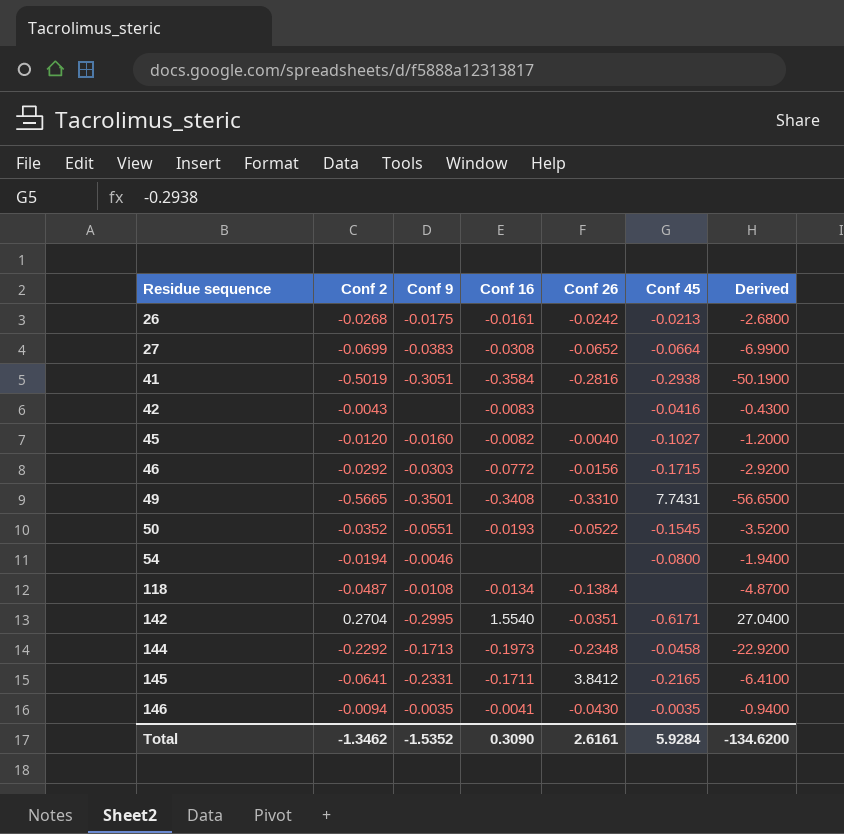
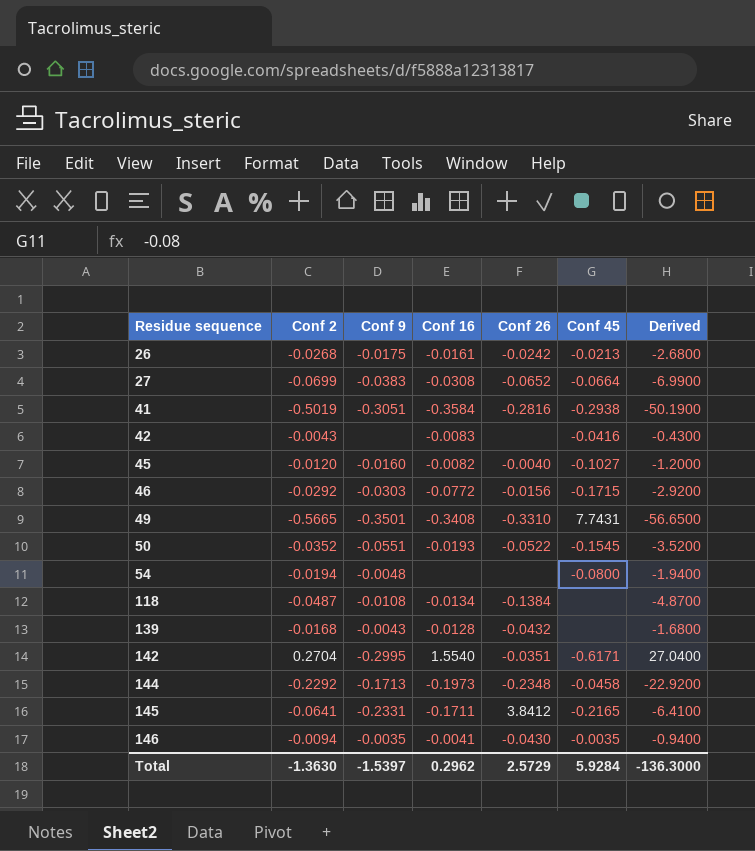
54 | Conf 9: -0.0046 -> -0.0048
row 139: none -> -0.0168 | -0.0043 | -0.0128 | -0.0432 | none | -1.6800
Total | Conf 2: -1.3462 -> -1.3630
Total | Conf 9: -1.5352 -> -1.5397
Total | Conf 16: 0.3090 -> 0.2962
Total | Conf 26: 2.6161 -> 2.5729
Total | Derived: -134.6200 -> -136.3000

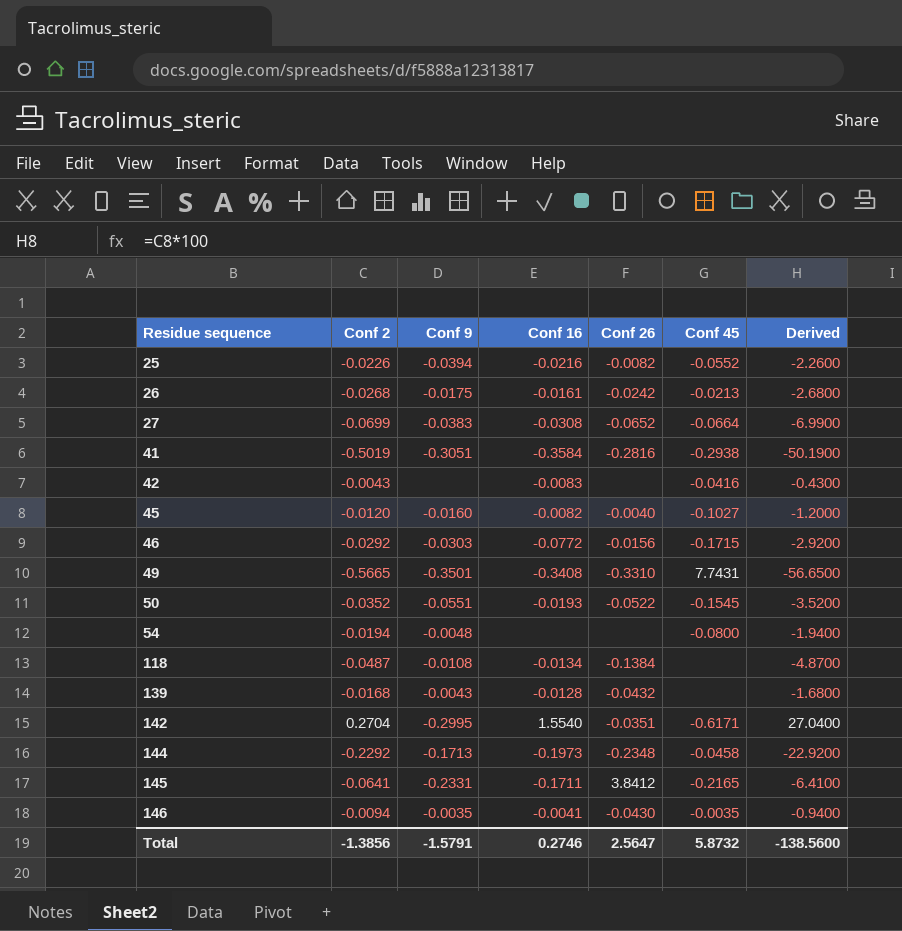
row 25: none -> -0.0226 | -0.0394 | -0.0216 | -0.0082 | -0.0552 | -2.2600
Total | Conf 2: -1.3630 -> -1.3856
Total | Conf 9: -1.5397 -> -1.5791
Total | Conf 16: 0.2962 -> 0.2746
Total | Conf 26: 2.5729 -> 2.5647
Total | Conf 45: 5.9284 -> 5.8732
Total | Derived: -136.3000 -> -138.5600

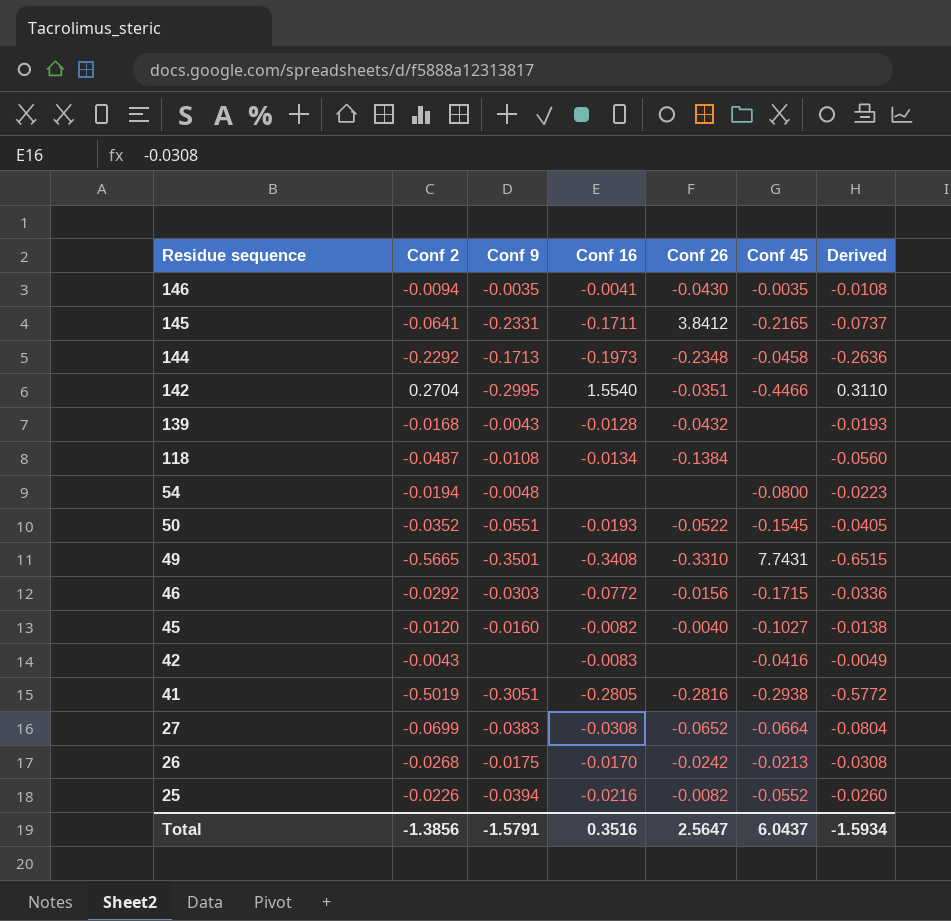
row order: Residue sequence ascending -> Residue sequence descending
column Derived | formula: [Conf 2] * 100 -> [Conf 2] * 1.15
142 | Conf 45: -0.6171 -> -0.4466
41 | Conf 16: -0.3584 -> -0.2805
26 | Conf 16: -0.0161 -> -0.0170
Total | Conf 16: 0.2746 -> 0.3516
Total | Conf 45: 5.8732 -> 6.0437
Total | Derived: -138.5600 -> -1.5934

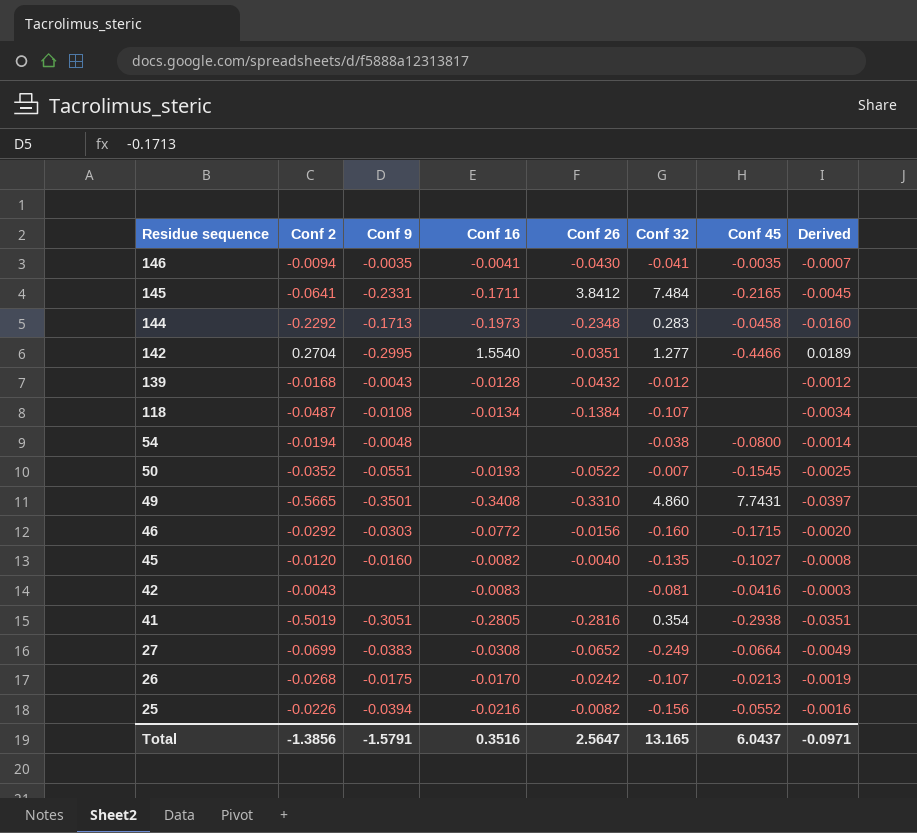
column Conf 32 | position: none -> 6
column Derived | formula: [Conf 2] * 1.15 -> [Conf 2] * 0.07
Total | Derived: -1.5934 -> -0.0971

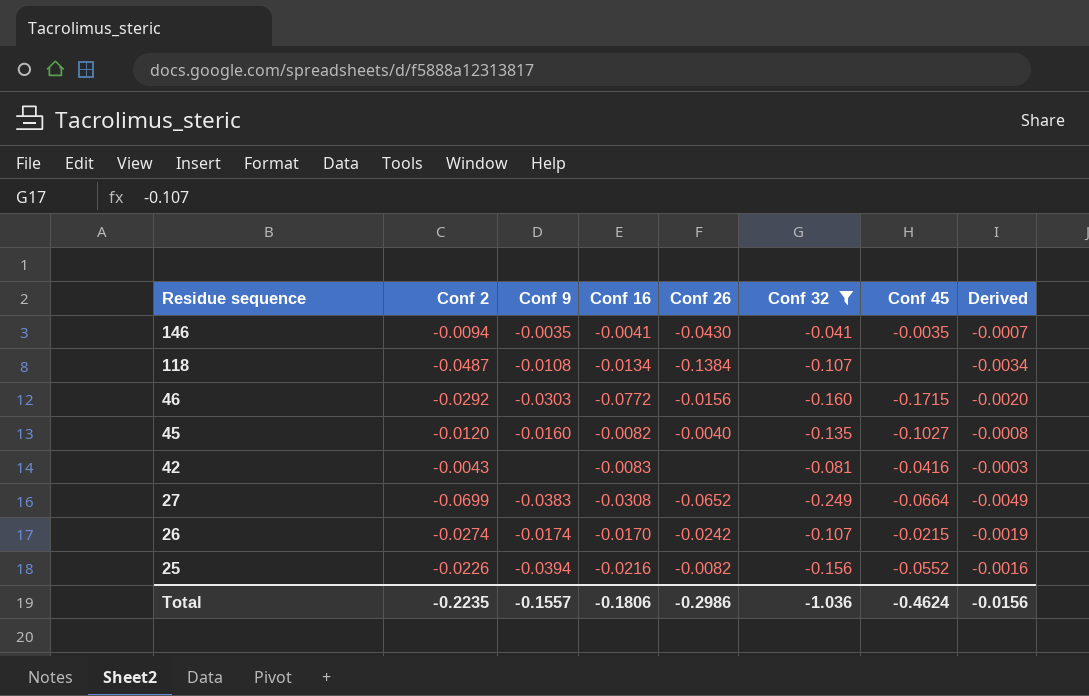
filter: none -> Conf 32 <= -0.041
26 | Conf 2: -0.0268 -> -0.0274
26 | Conf 9: -0.0175 -> -0.0174
26 | Conf 45: -0.0213 -> -0.0215
Total | Conf 2: -1.3856 -> -0.2235
Total | Conf 9: -1.5791 -> -0.1557
Total | Conf 16: 0.3516 -> -0.1806
Total | Conf 26: 2.5647 -> -0.2986
Total | Conf 32: 13.165 -> -1.036
Total | Conf 45: 6.0437 -> -0.4624
Total | Derived: -0.0971 -> -0.0156

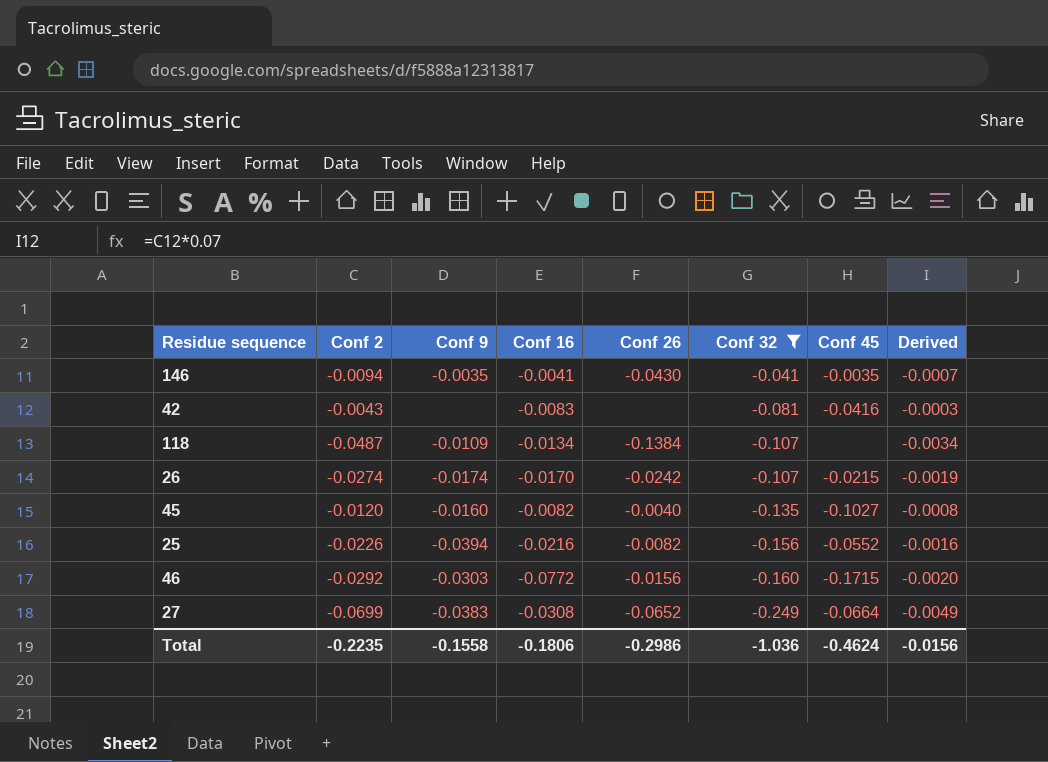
row order: Residue sequence descending -> Conf 32 descending
118 | Conf 9: -0.0108 -> -0.0109
Total | Conf 9: -0.1557 -> -0.1558

